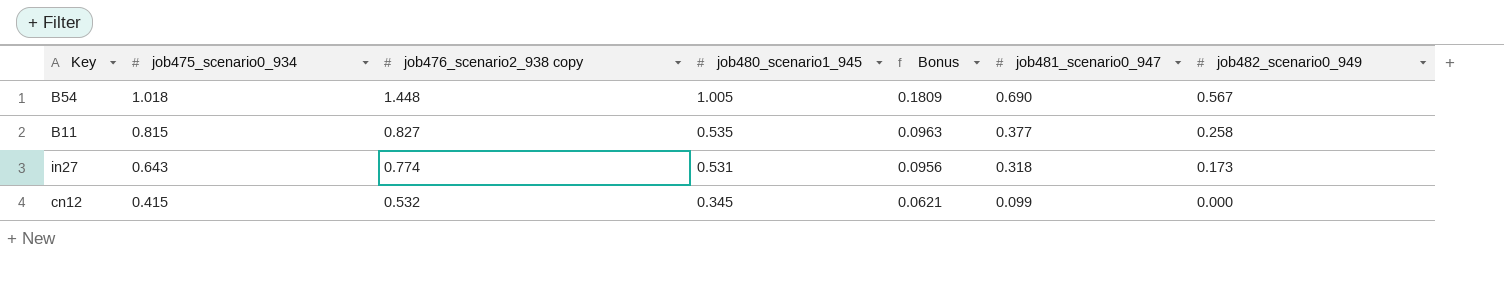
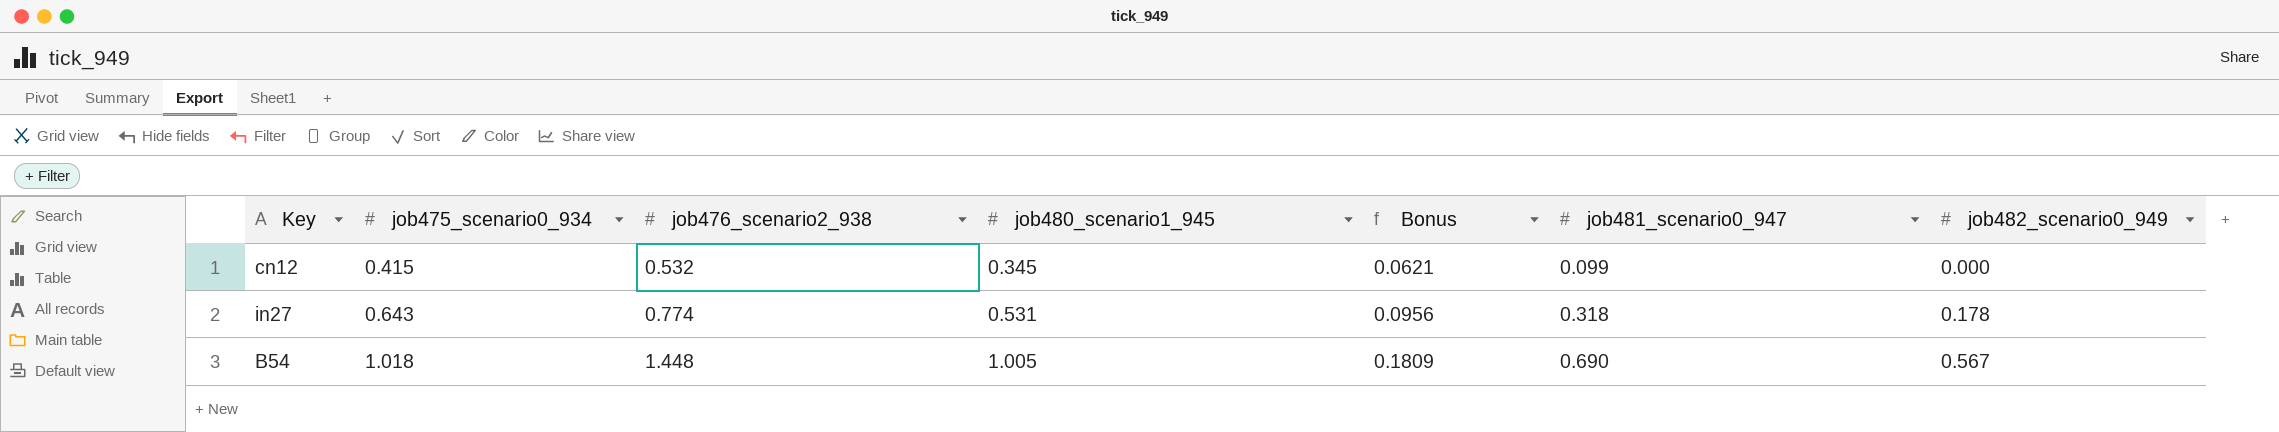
row order: job475_scenario0_934 descending -> job475_scenario0_934 ascending
column name: job476_scenario2_938 copy -> job476_scenario2_938
row B11: 0.815 | 0.827 | 0.535 | 0.0963 | 0.377 | 0.258 -> none
in27 | job482_scenario0_949: 0.173 -> 0.178

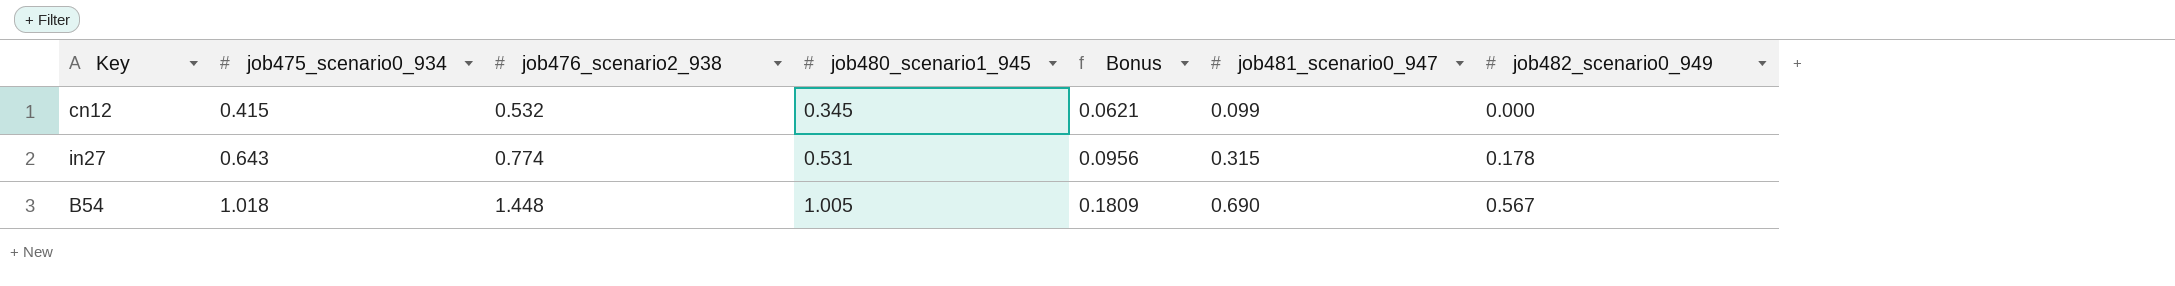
in27 | job481_scenario0_947: 0.318 -> 0.315

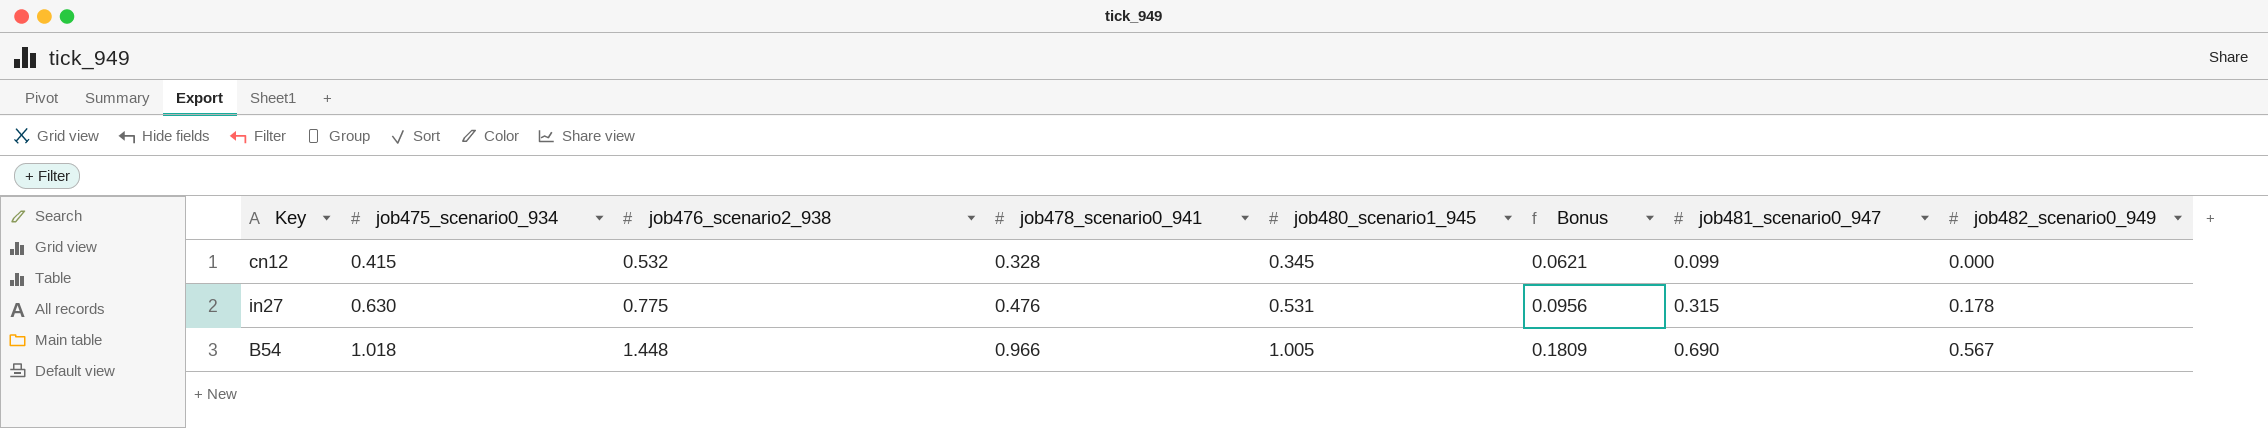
column job478_scenario0_941 | position: none -> 4
in27 | job475_scenario0_934: 0.643 -> 0.630
in27 | job476_scenario2_938: 0.774 -> 0.775

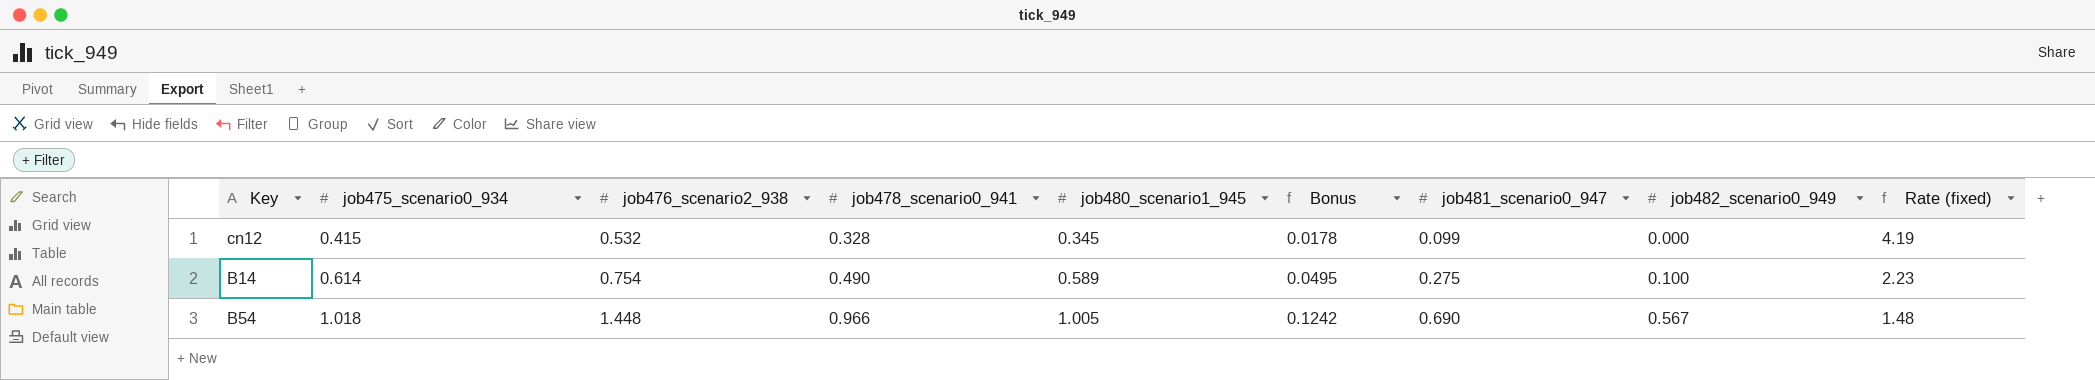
column Bonus | formula: [job480_scenario1_945] * 0.18 -> [job481_scenario0_947] * 0.18
column Rate (fixed) | formula: none -> [job475_scenario0_934] / [job481_scenario0_947]
row in27: 0.630 | 0.775 | 0.476 | 0.531 | 0.0956 | 0.315 | 0.178 -> none
row B14: none -> 0.614 | 0.754 | 0.490 | 0.589 | 0.0495 | 0.275 | 0.100 | 2.23

